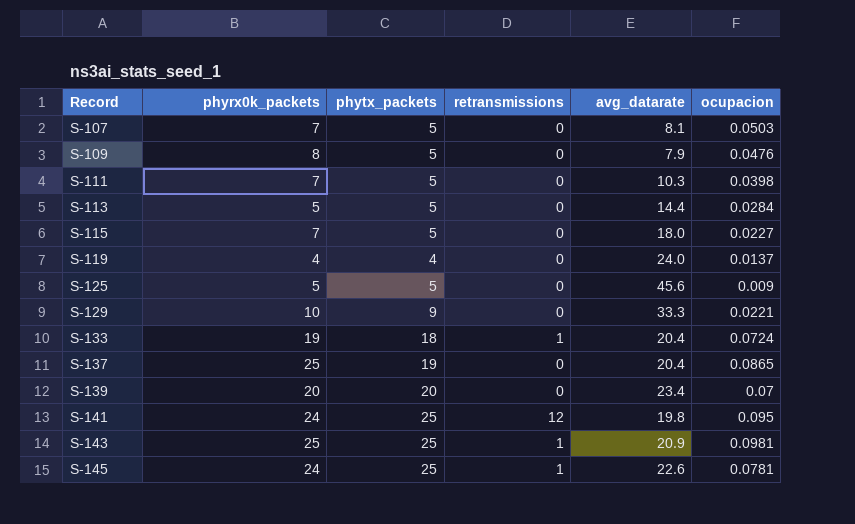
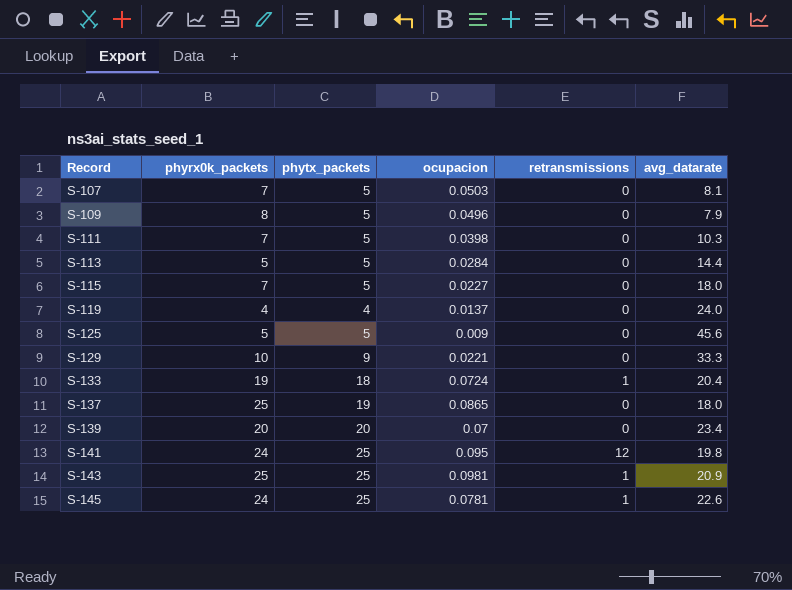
column ocupacion | position: 6 -> 4
S-109 | ocupacion: 0.0476 -> 0.0496
S-137 | avg_datarate: 20.4 -> 18.0

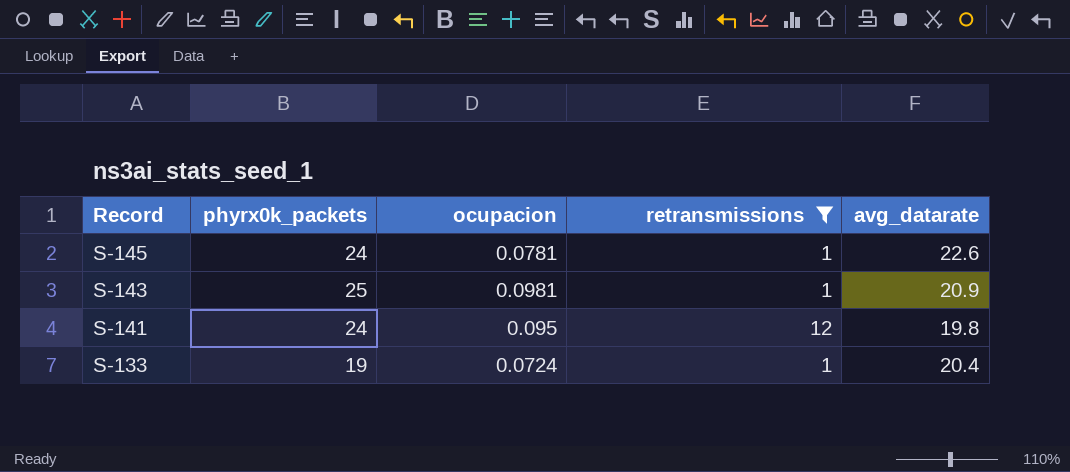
filter: none -> retransmissions != 0
row order: Record ascending -> Record descending
column phytx_packets | position: 3 -> none

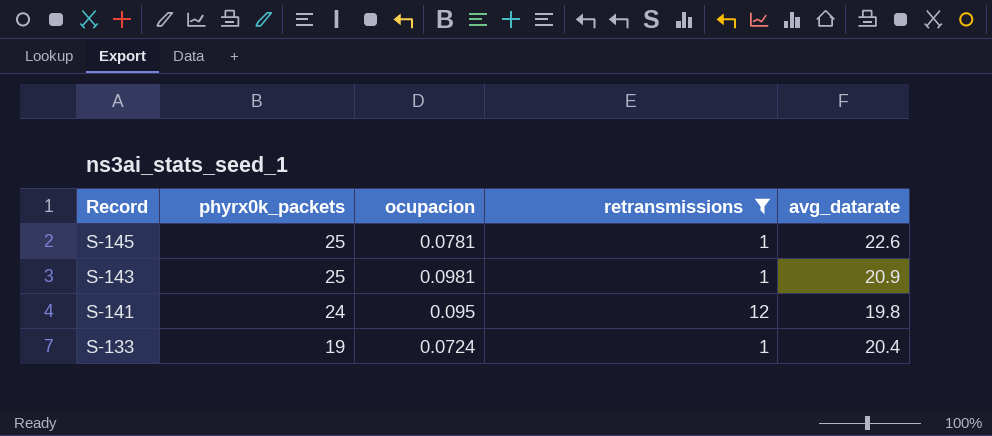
S-145 | phyrx0k_packets: 24 -> 25

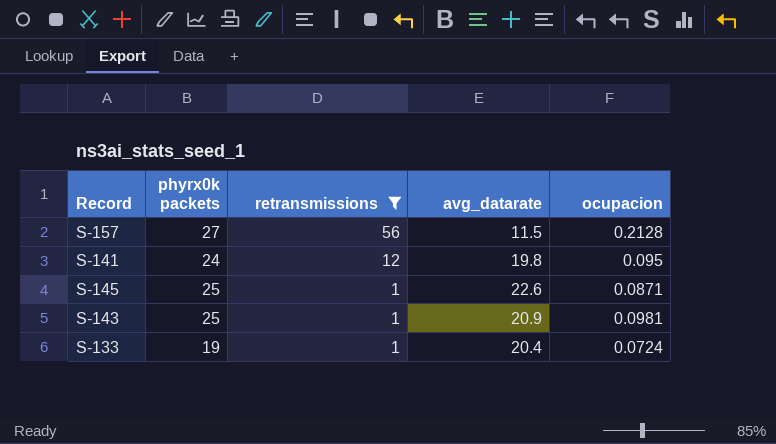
row order: Record descending -> retransmissions descending
column name: phyrx0k_packets -> phyrx0k packets
column ocupacion | position: 3 -> 5
row S-157: none -> 27 | 56 | 11.5 | 0.2128
S-145 | ocupacion: 0.0781 -> 0.0871

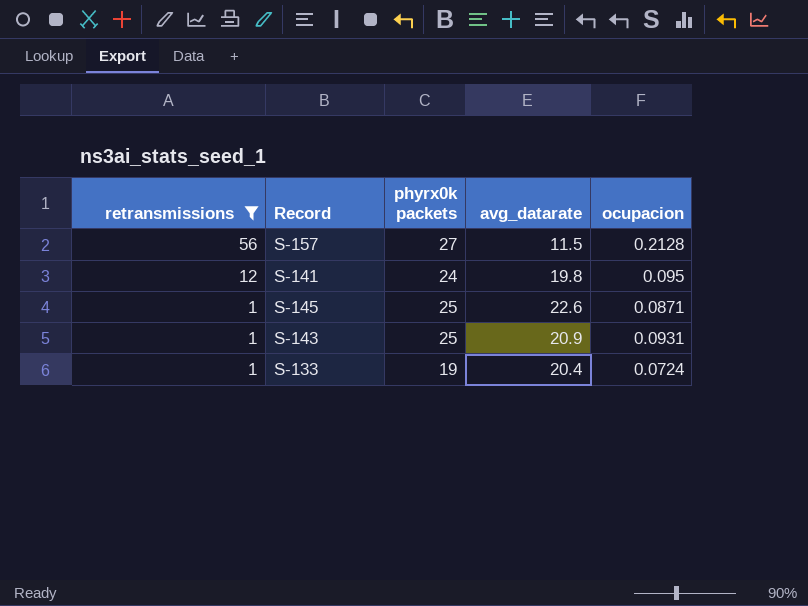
column retransmissions | position: 3 -> 1
S-143 | ocupacion: 0.0981 -> 0.0931

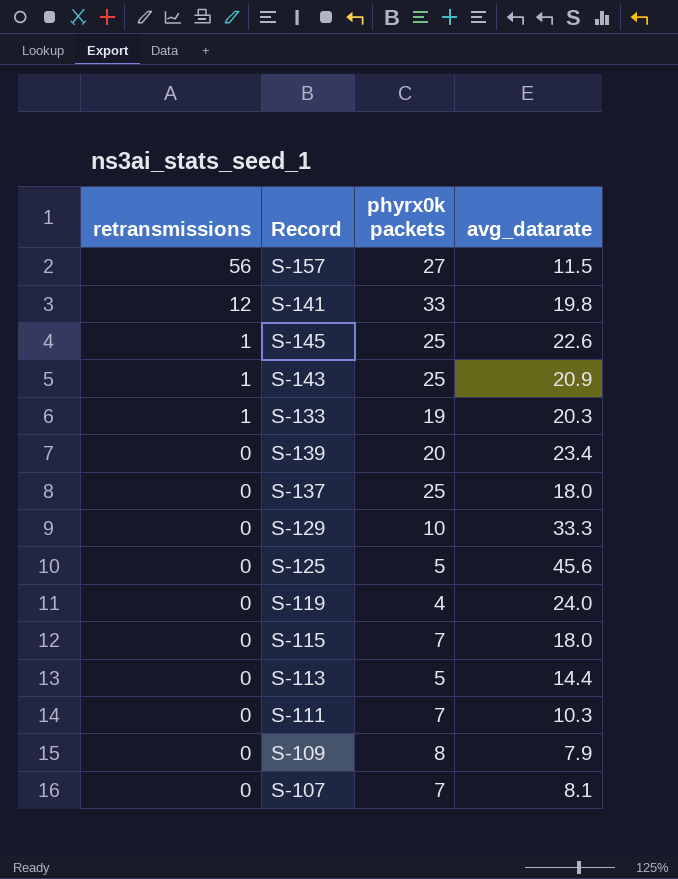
filter: retransmissions != 0 -> none
column ocupacion | position: 5 -> none
S-141 | phyrx0k packets: 24 -> 33
S-133 | avg_datarate: 20.4 -> 20.3

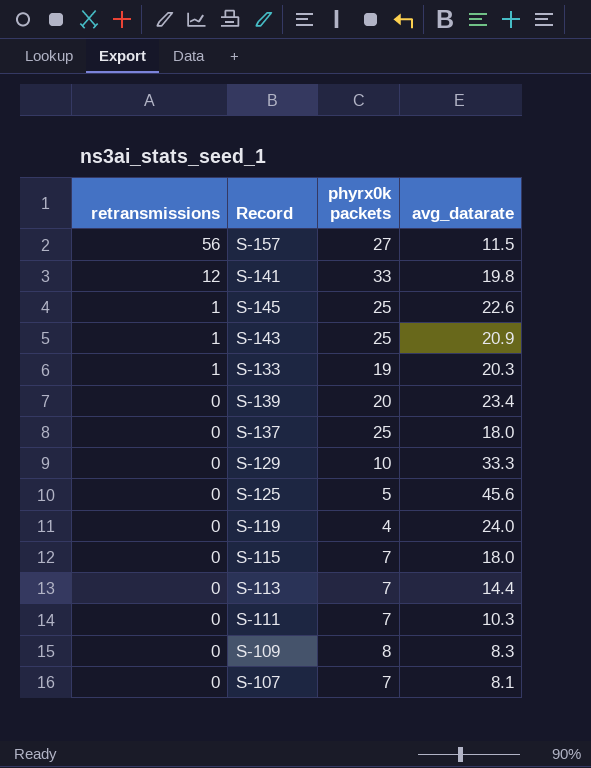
S-113 | phyrx0k packets: 5 -> 7
S-109 | avg_datarate: 7.9 -> 8.3

